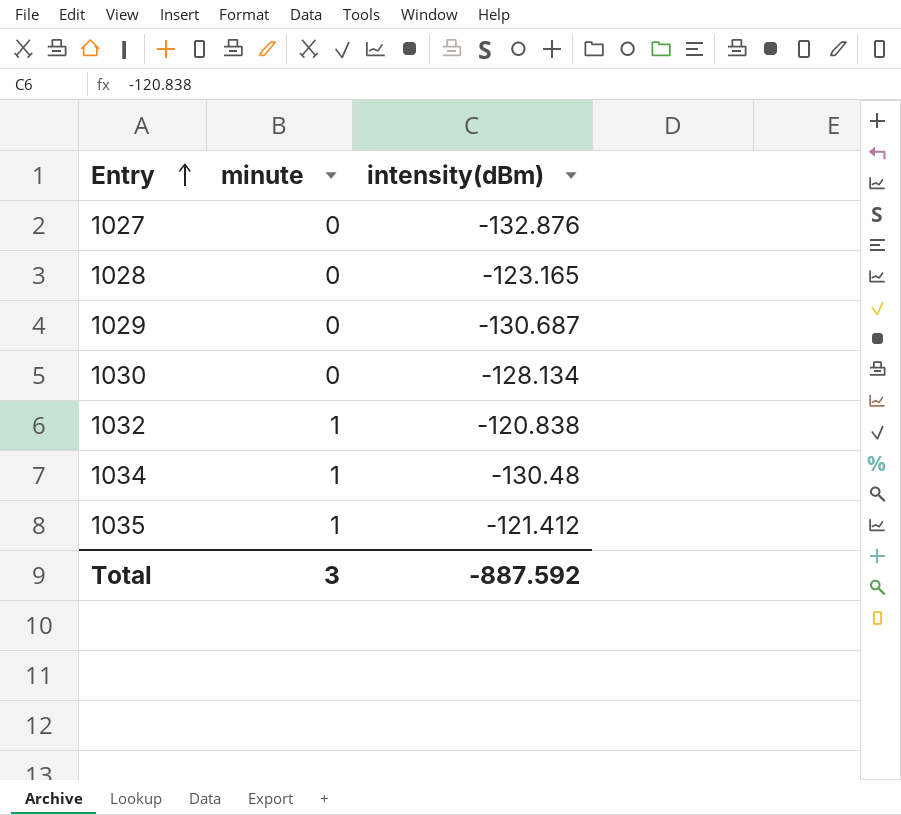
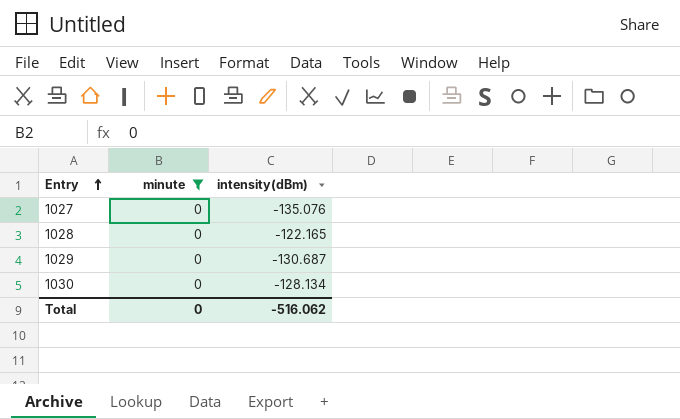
filter: none -> minute = 0
1027 | intensity(dBm): -132.876 -> -135.076
1028 | intensity(dBm): -123.165 -> -122.165
Total | minute: 3 -> 0
Total | intensity(dBm): -887.592 -> -516.062

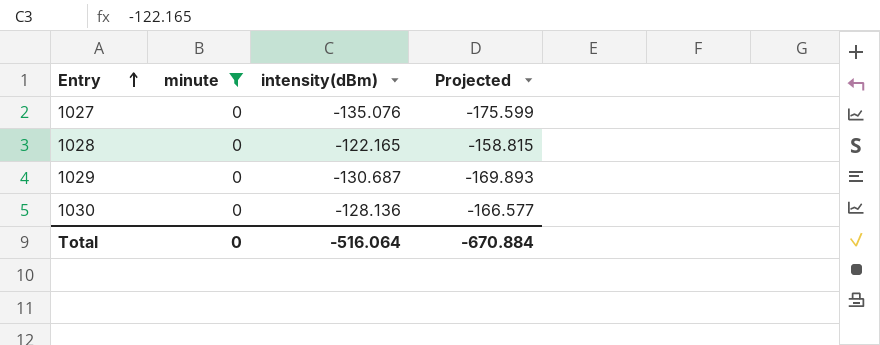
column Projected | formula: none -> [intensity(dBm)] * 1.3
1030 | intensity(dBm): -128.134 -> -128.136
Total | intensity(dBm): -516.062 -> -516.064

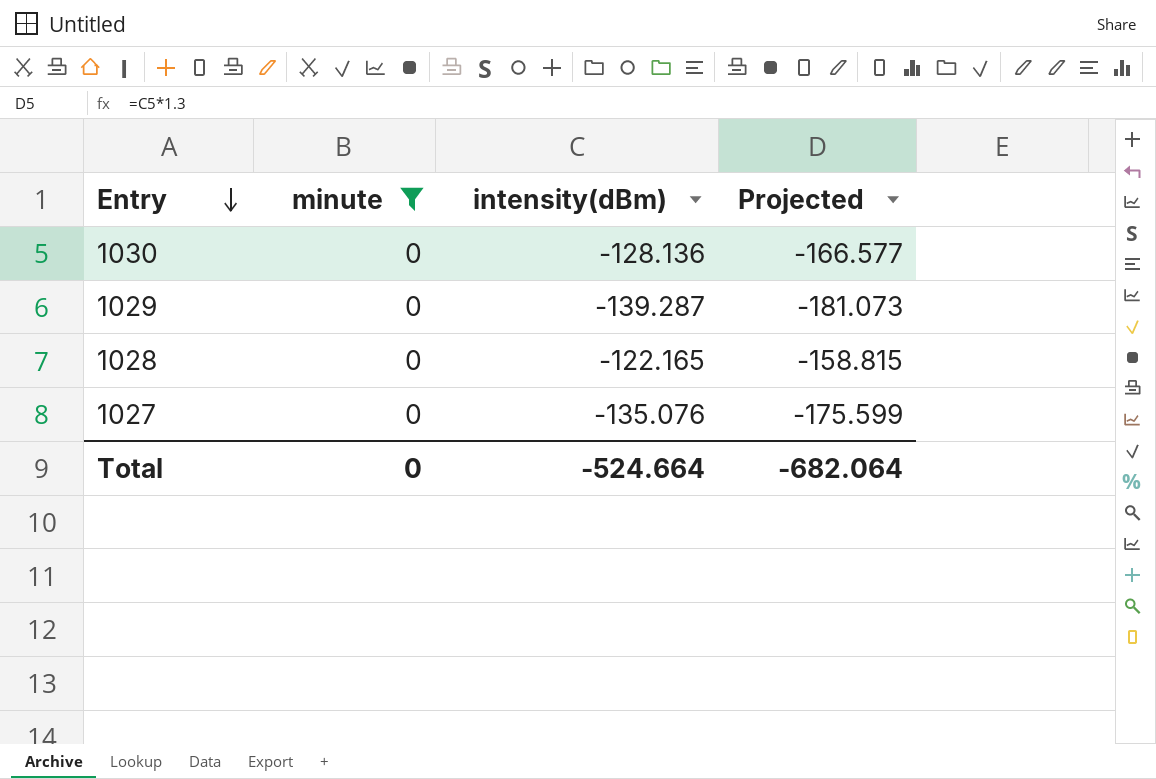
row order: Entry ascending -> Entry descending
1029 | intensity(dBm): -130.687 -> -139.287
1029 | Projected: -169.893 -> -181.073
Total | intensity(dBm): -516.064 -> -524.664
Total | Projected: -670.884 -> -682.064

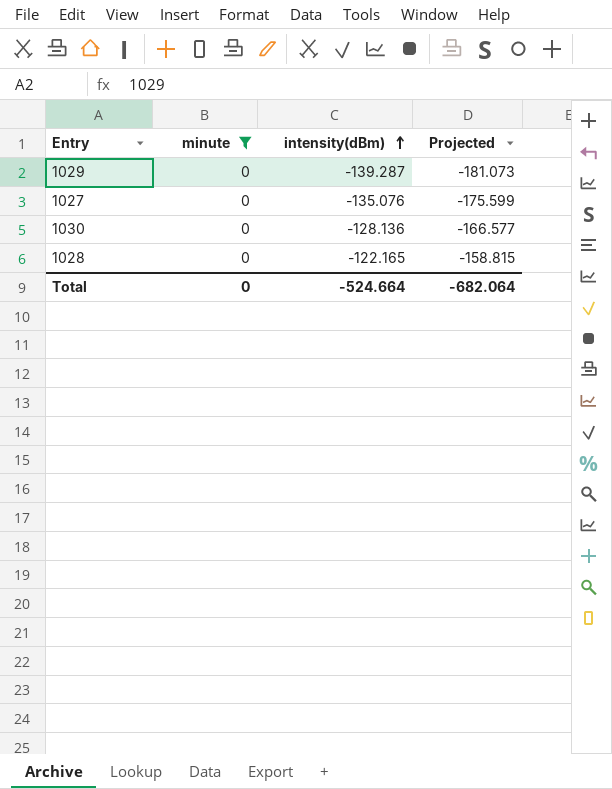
row order: Entry descending -> intensity(dBm) ascending

